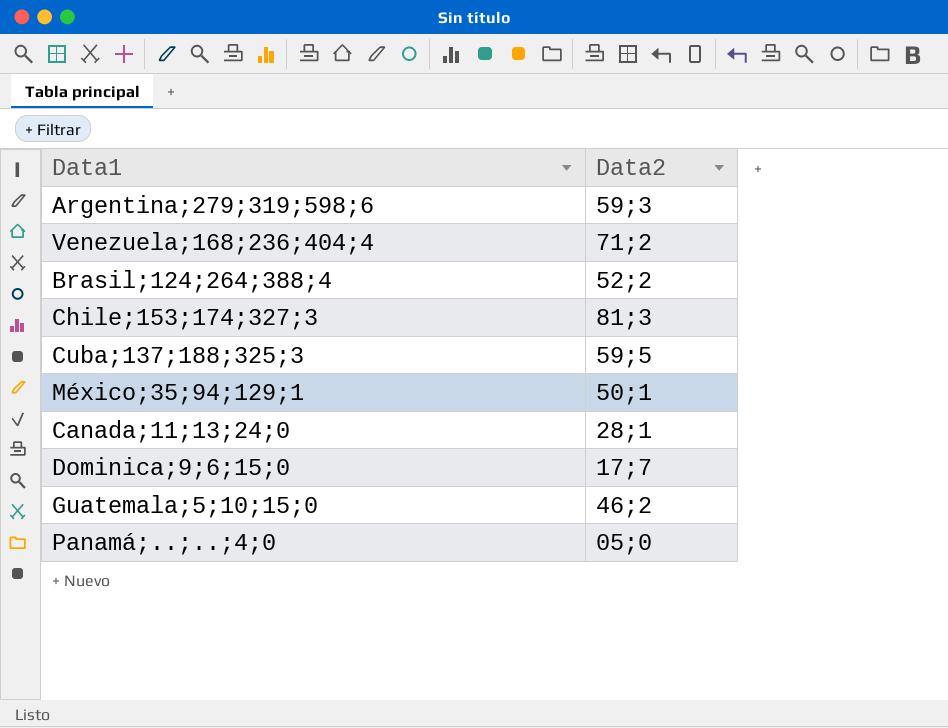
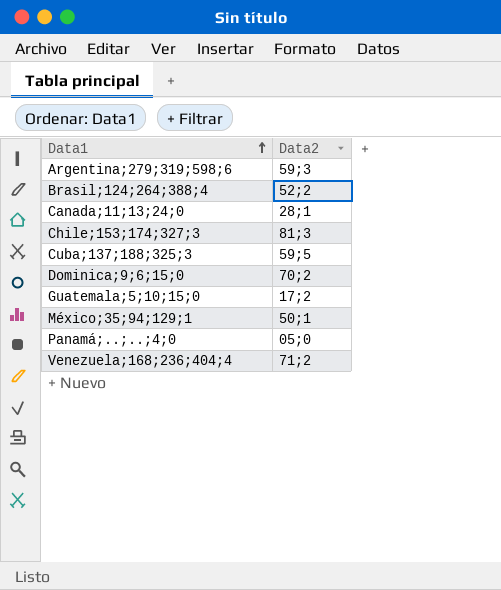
row order: none -> Data1 ascending
Dominica;9;6;15;0 | Data2: 17;7 -> 70;2
Guatemala;5;10;15;0 | Data2: 46;2 -> 17;2

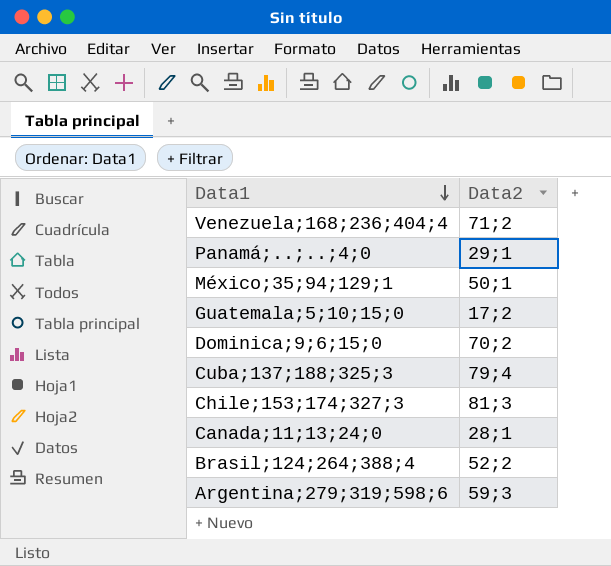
row order: Data1 ascending -> Data1 descending
Panamá;..;..;4;0 | Data2: 05;0 -> 29;1
Cuba;137;188;325;3 | Data2: 59;5 -> 79;4

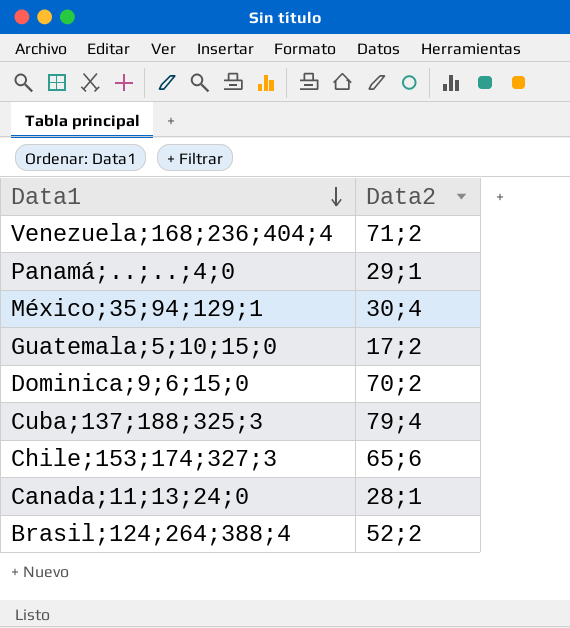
row Argentina;279;319;598;6: 59;3 -> none
México;35;94;129;1 | Data2: 50;1 -> 30;4
Chile;153;174;327;3 | Data2: 81;3 -> 65;6

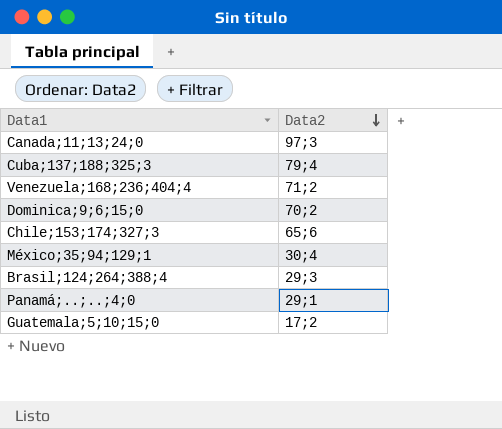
row order: Data1 descending -> Data2 descending
Canada;11;13;24;0 | Data2: 28;1 -> 97;3
Brasil;124;264;388;4 | Data2: 52;2 -> 29;3

